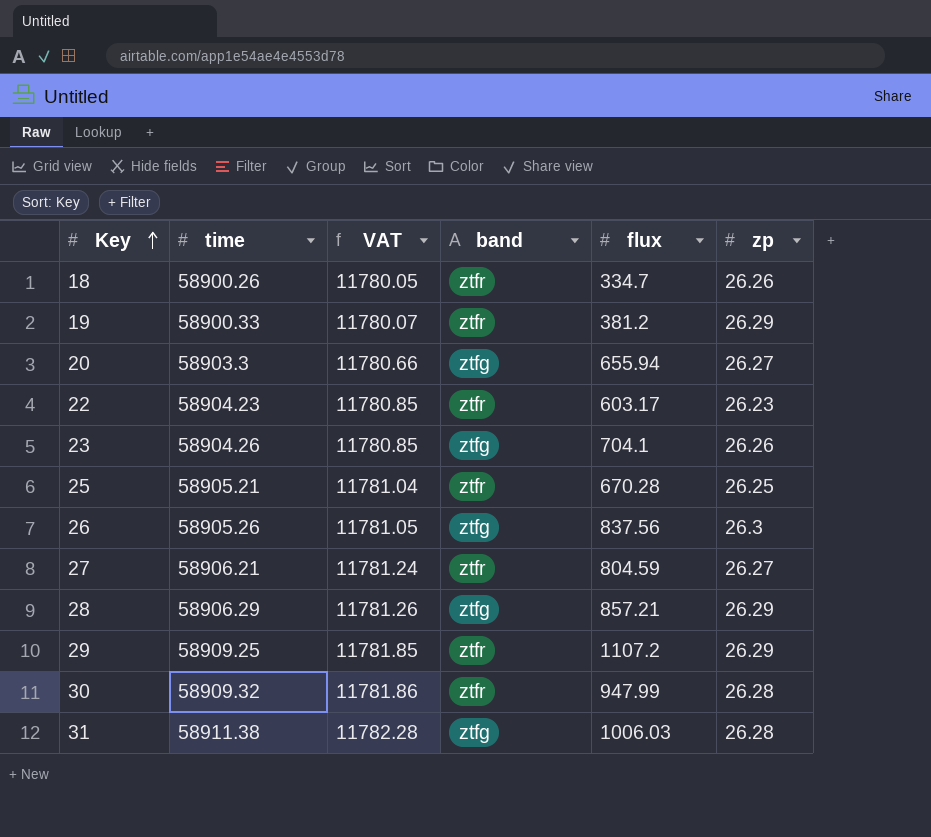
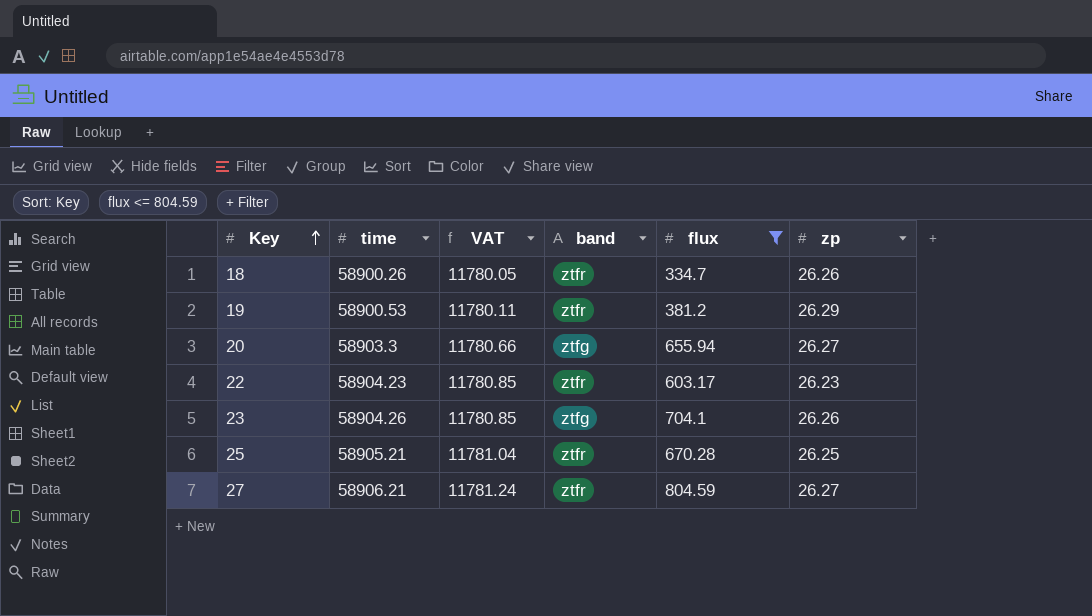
filter: none -> flux <= 804.59
19 | time: 58900.33 -> 58900.53
19 | VAT: 11780.07 -> 11780.11

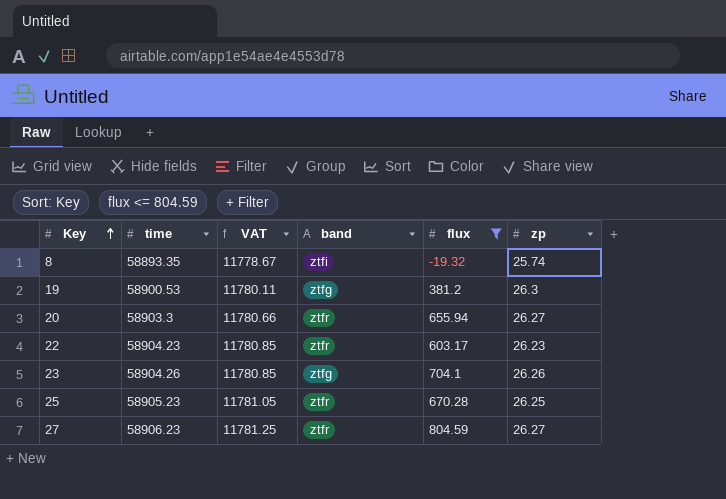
row 18: 58900.26 | 11780.05 | ztfr | 334.7 | 26.26 -> none
row 8: none -> 58893.35 | 11778.67 | ztfi | -19.32 | 25.74
19 | band: ztfr -> ztfg
19 | zp: 26.29 -> 26.3
20 | band: ztfg -> ztfr
25 | time: 58905.21 -> 58905.23
25 | VAT: 11781.04 -> 11781.05
27 | time: 58906.21 -> 58906.23
27 | VAT: 11781.24 -> 11781.25

